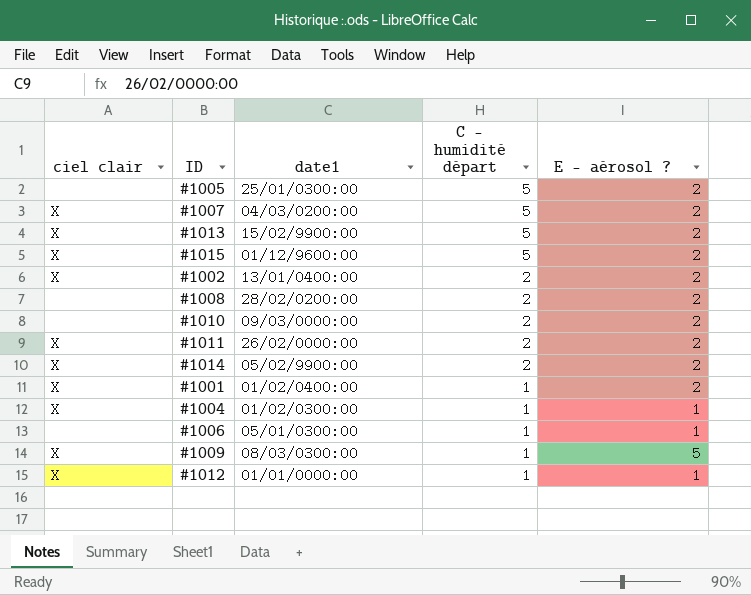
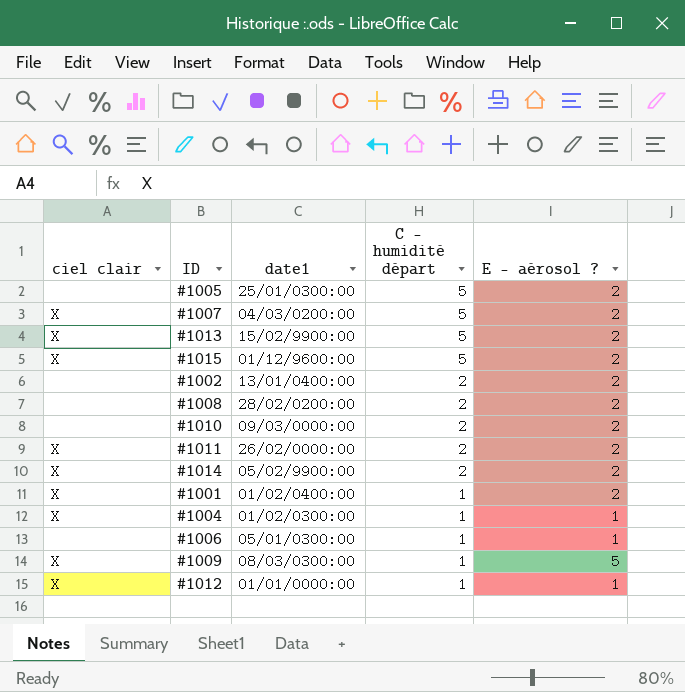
#1002 | ciel clair: X -> none

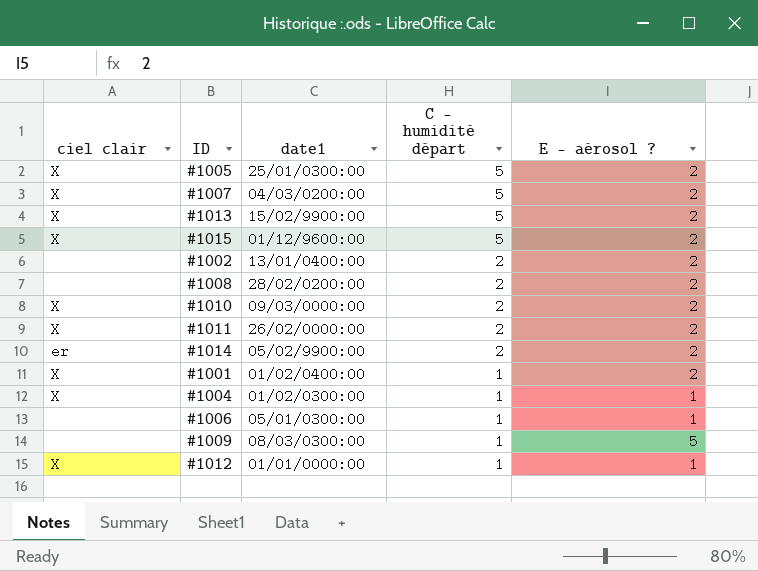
#1005 | ciel clair: none -> X
#1010 | ciel clair: none -> X
#1014 | ciel clair: X -> er
#1009 | ciel clair: X -> none

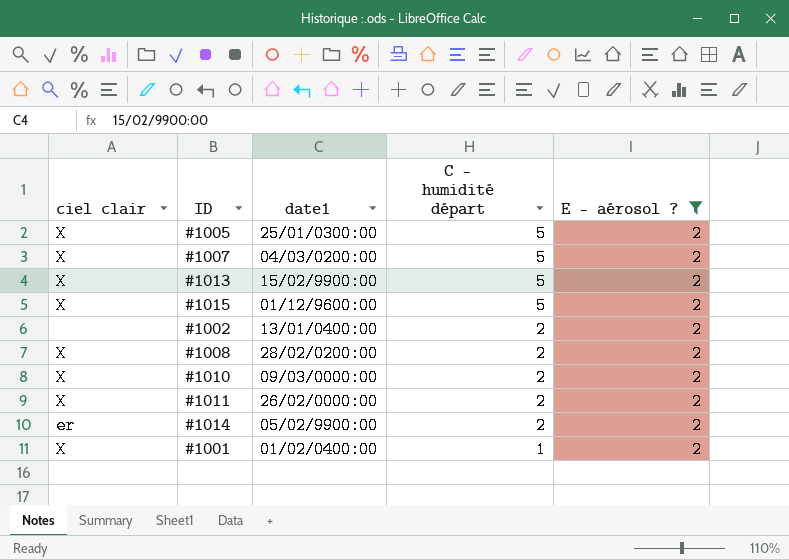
filter: none -> E - aérosol ? = 2
#1008 | ciel clair: none -> X

